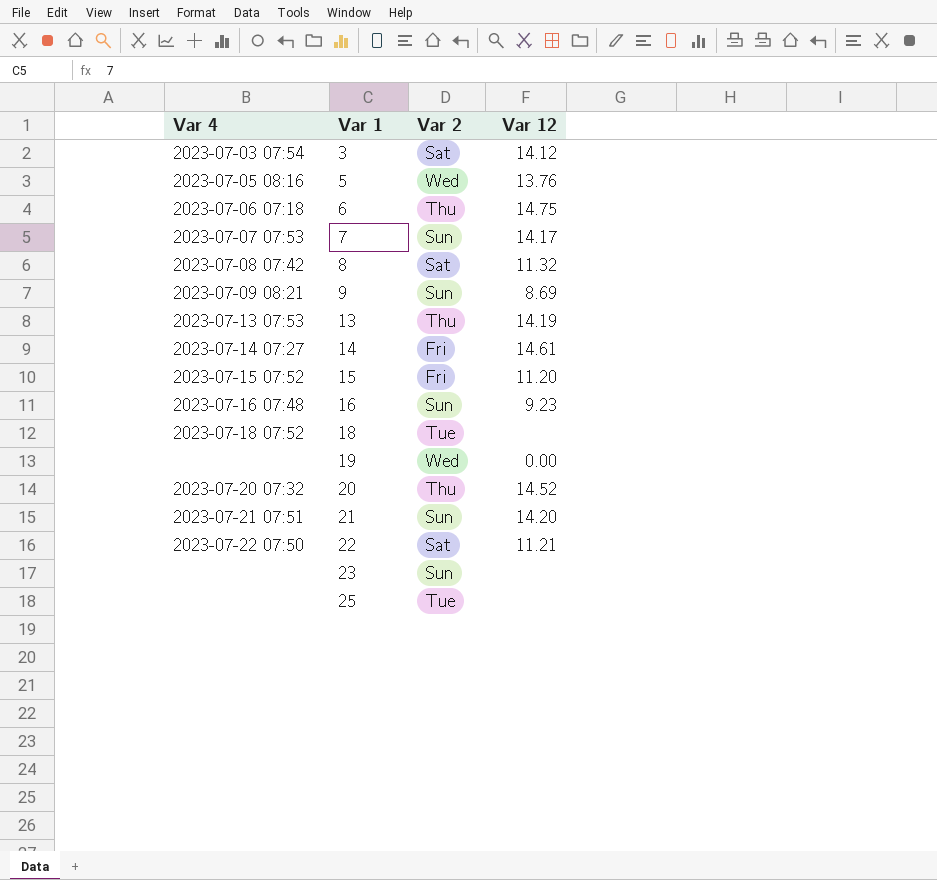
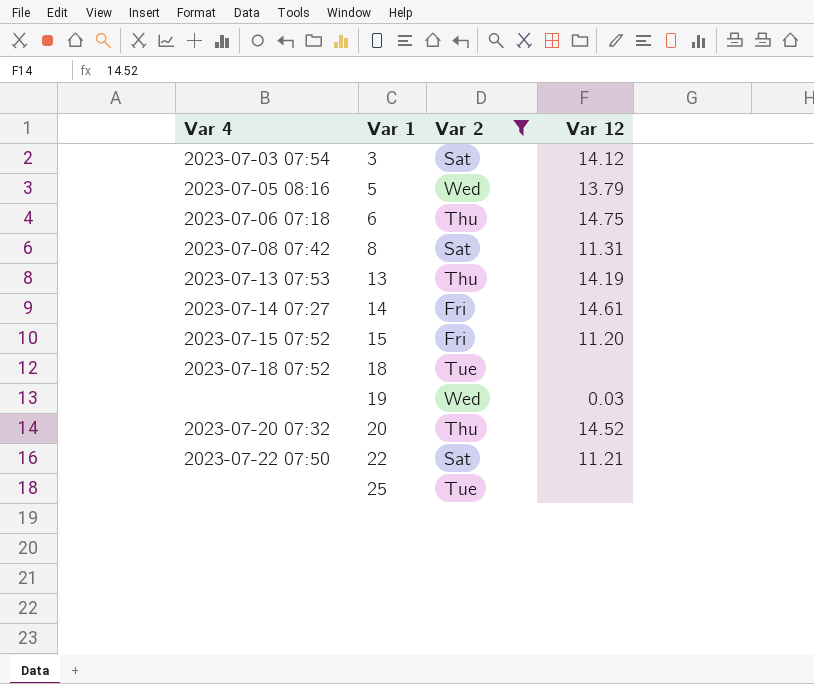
filter: none -> Var 2 != Sun
5 | Var 12: 13.76 -> 13.79
8 | Var 12: 11.32 -> 11.31
19 | Var 12: 0.00 -> 0.03

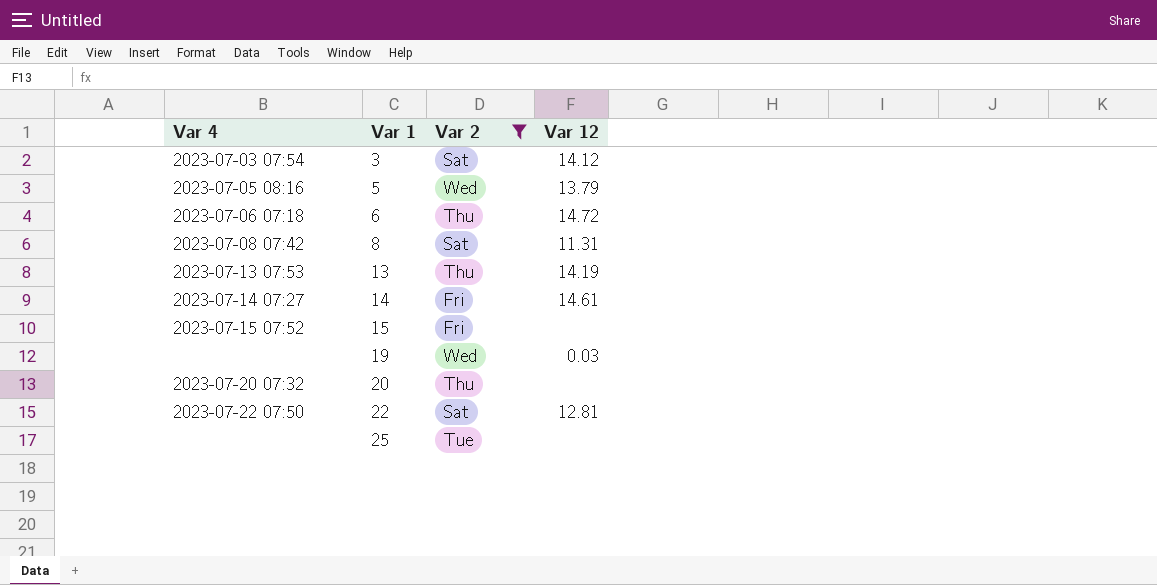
row 18: 2023-07-18 07:52 | Tue | none -> none
6 | Var 12: 14.75 -> 14.72
15 | Var 12: 11.20 -> none
20 | Var 12: 14.52 -> none
22 | Var 12: 11.21 -> 12.81

